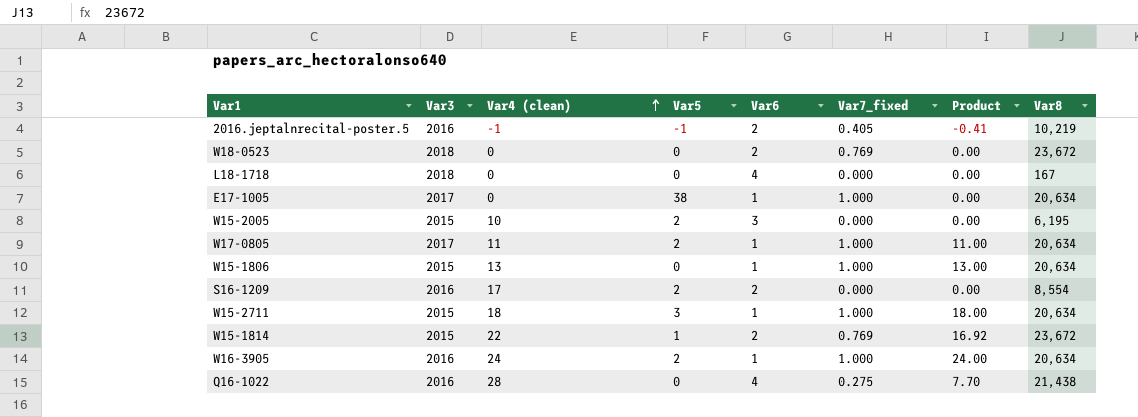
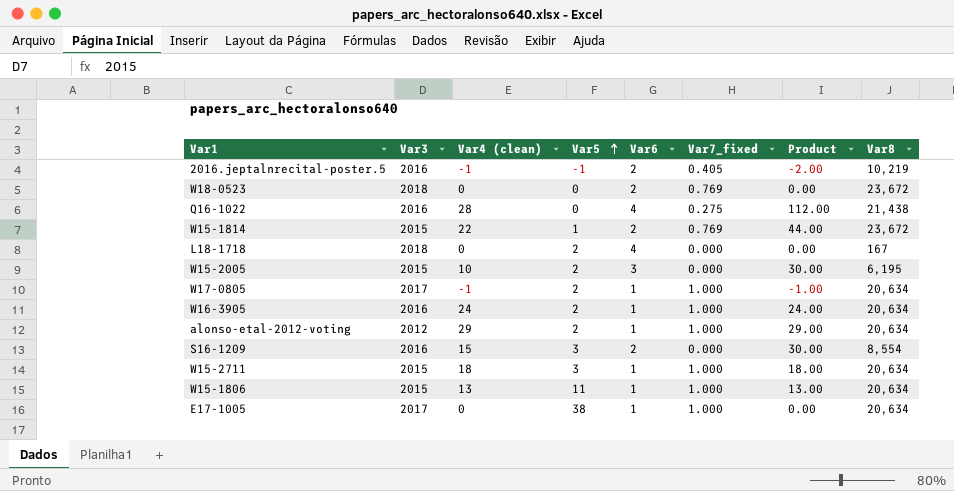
row order: Var4 (clean) ascending -> Var5 ascending
column Product | formula: [Var4 (clean)] * [Var7_fixed] -> [Var4 (clean)] * [Var6]
L18-1718 | Var5: 0 -> 2
W17-0805 | Var4 (clean): 11 -> -1
row alonso-etal-2012-voting: none -> 2012 | 29 | 2 | 1 | 1.000 | 29.00 | 20,634
S16-1209 | Var4 (clean): 17 -> 15
S16-1209 | Var5: 2 -> 3
W15-1806 | Var5: 0 -> 11

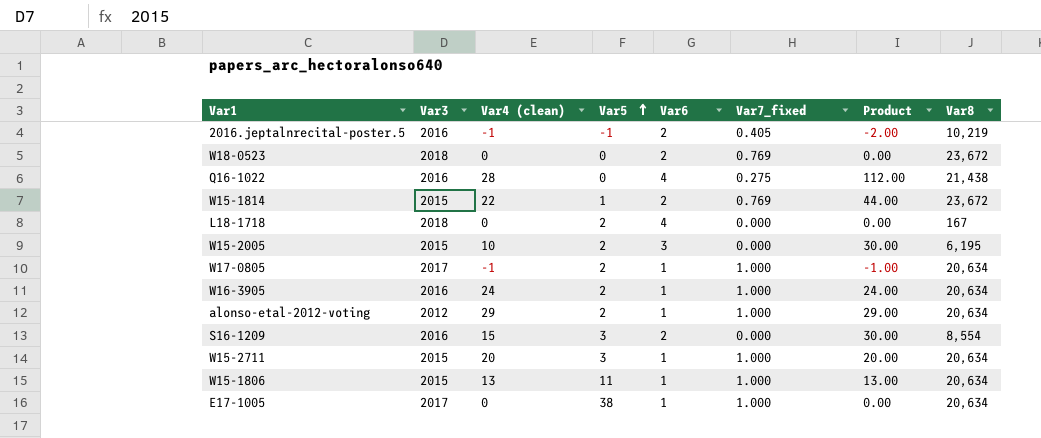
W15-2711 | Var4 (clean): 18 -> 20
W15-2711 | Product: 18.00 -> 20.00

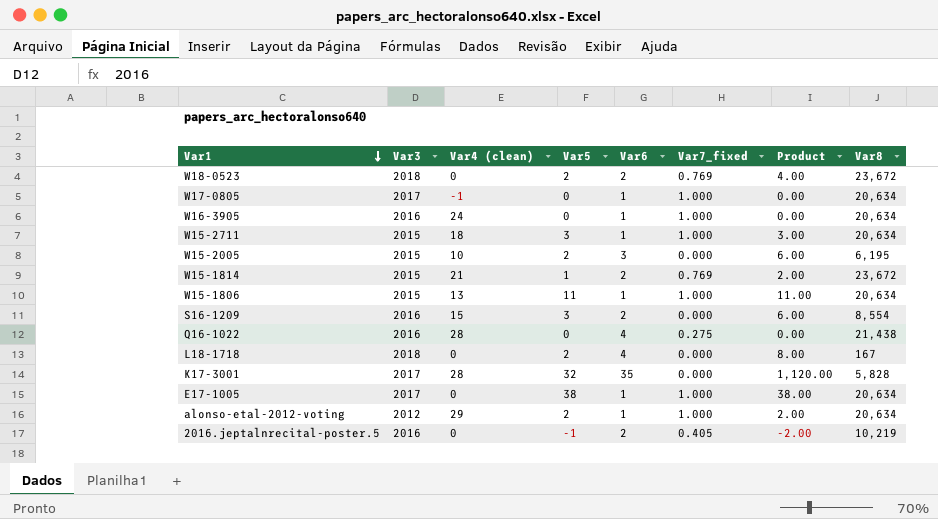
row order: Var5 ascending -> Var1 descending
column Product | formula: [Var4 (clean)] * [Var6] -> [Var5] * [Var6]
W18-0523 | Var5: 0 -> 2
W17-0805 | Var5: 2 -> 0
W16-3905 | Var5: 2 -> 0
W15-2711 | Var4 (clean): 20 -> 18
W15-1814 | Var4 (clean): 22 -> 21
row K17-3001: none -> 2017 | 28 | 32 | 35 | 0.000 | 1,120.00 | 5,828
2016.jeptalnrecital-poster.5 | Var4 (clean): -1 -> 0

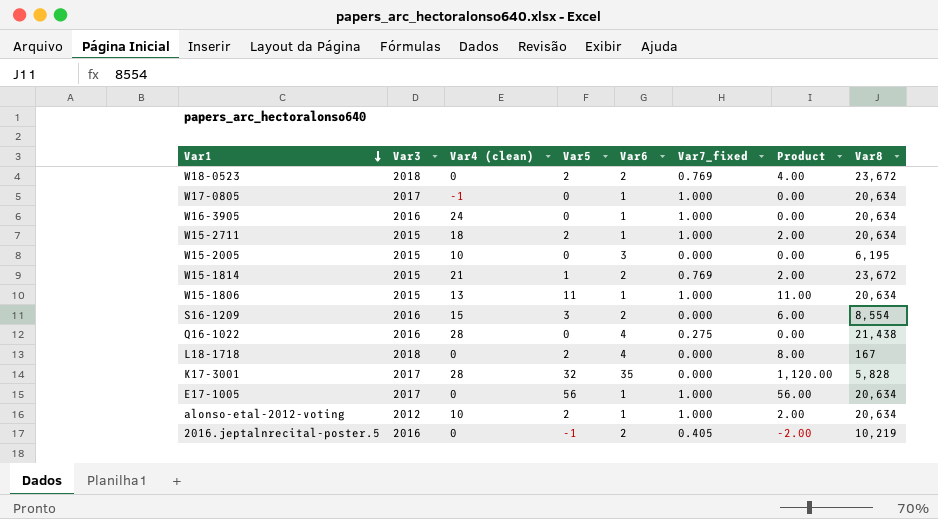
W15-2711 | Var5: 3 -> 2
W15-2711 | Product: 3.00 -> 2.00
W15-2005 | Var5: 2 -> 0
W15-2005 | Product: 6.00 -> 0.00
E17-1005 | Var5: 38 -> 56
E17-1005 | Product: 38.00 -> 56.00
alonso-etal-2012-voting | Var4 (clean): 29 -> 10

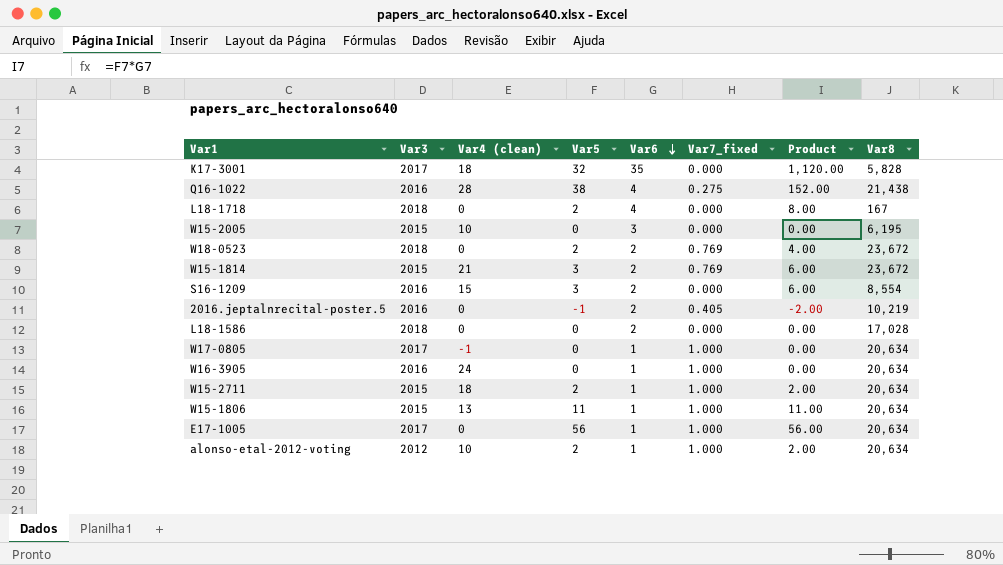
row order: Var1 descending -> Var6 descending
K17-3001 | Var4 (clean): 28 -> 18
Q16-1022 | Var5: 0 -> 38
Q16-1022 | Product: 0.00 -> 152.00
W15-1814 | Var5: 1 -> 3
W15-1814 | Product: 2.00 -> 6.00
row L18-1586: none -> 2018 | 0 | 0 | 2 | 0.000 | 0.00 | 17,028

